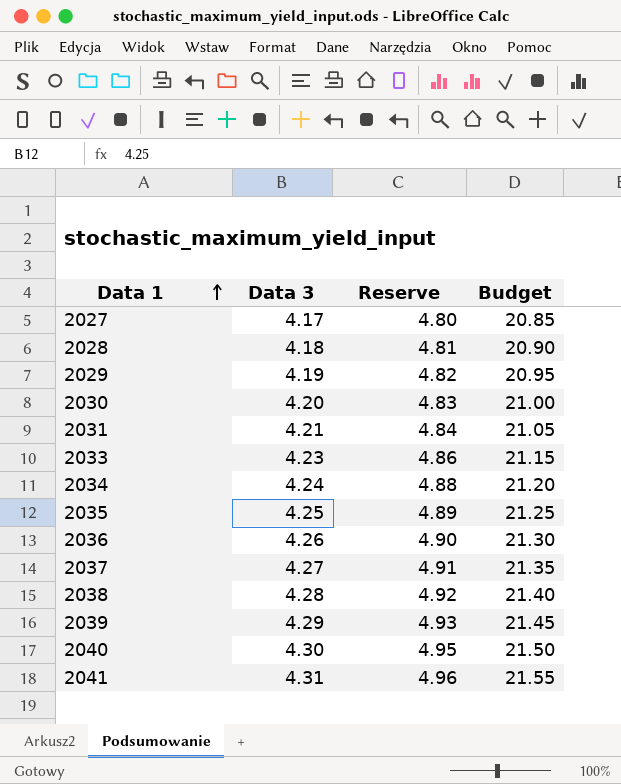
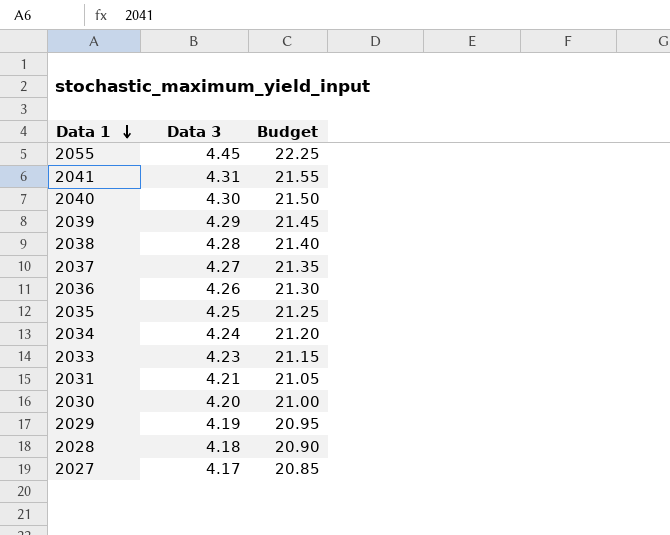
row order: Data 1 ascending -> Data 1 descending
column Reserve | formula: [Data 3] * 1.15 -> none
row 2055: none -> 4.45 | 22.25

